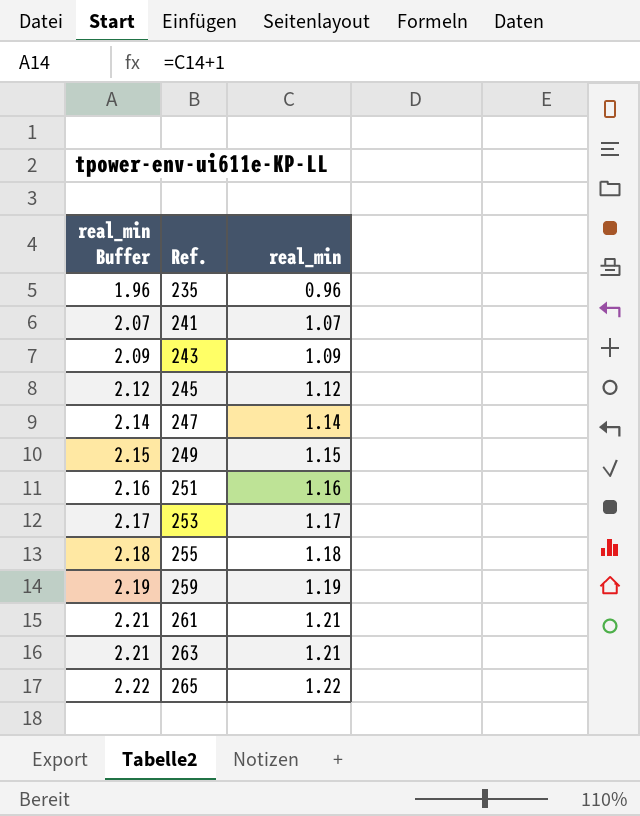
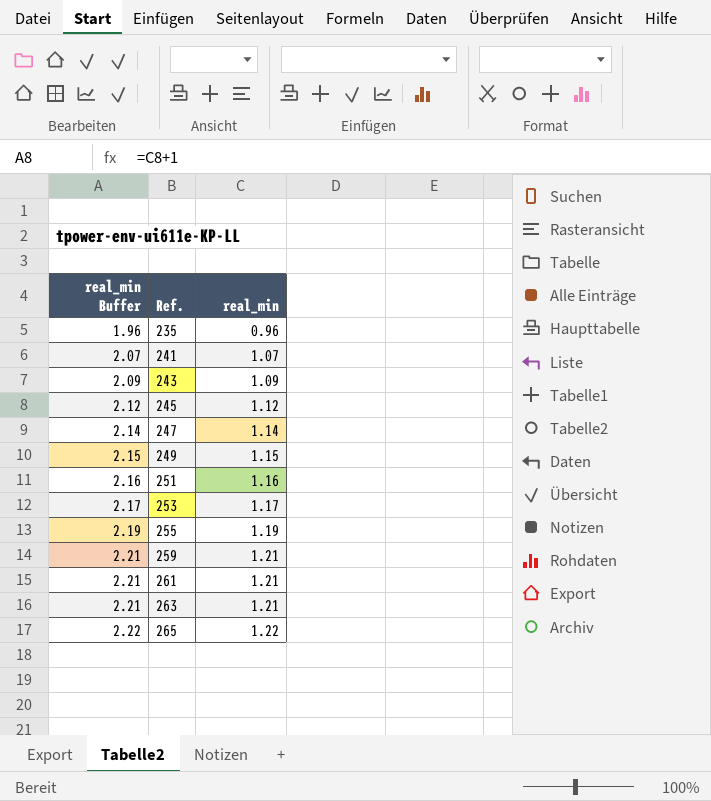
255 | real_min Buffer: 2.18 -> 2.19
255 | real_min: 1.18 -> 1.19
259 | real_min Buffer: 2.19 -> 2.21
259 | real_min: 1.19 -> 1.21

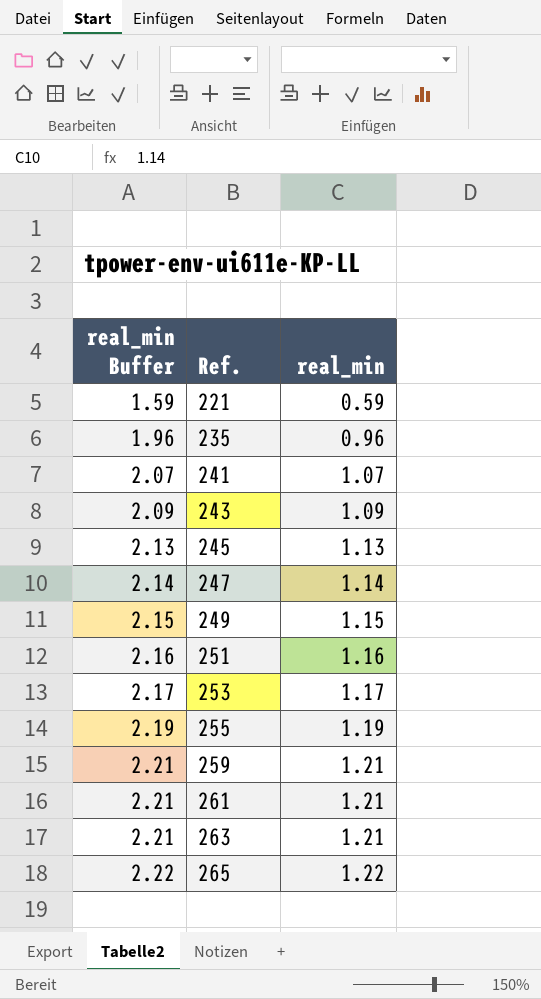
row 221: none -> 1.59 | 0.59
245 | real_min Buffer: 2.12 -> 2.13
245 | real_min: 1.12 -> 1.13

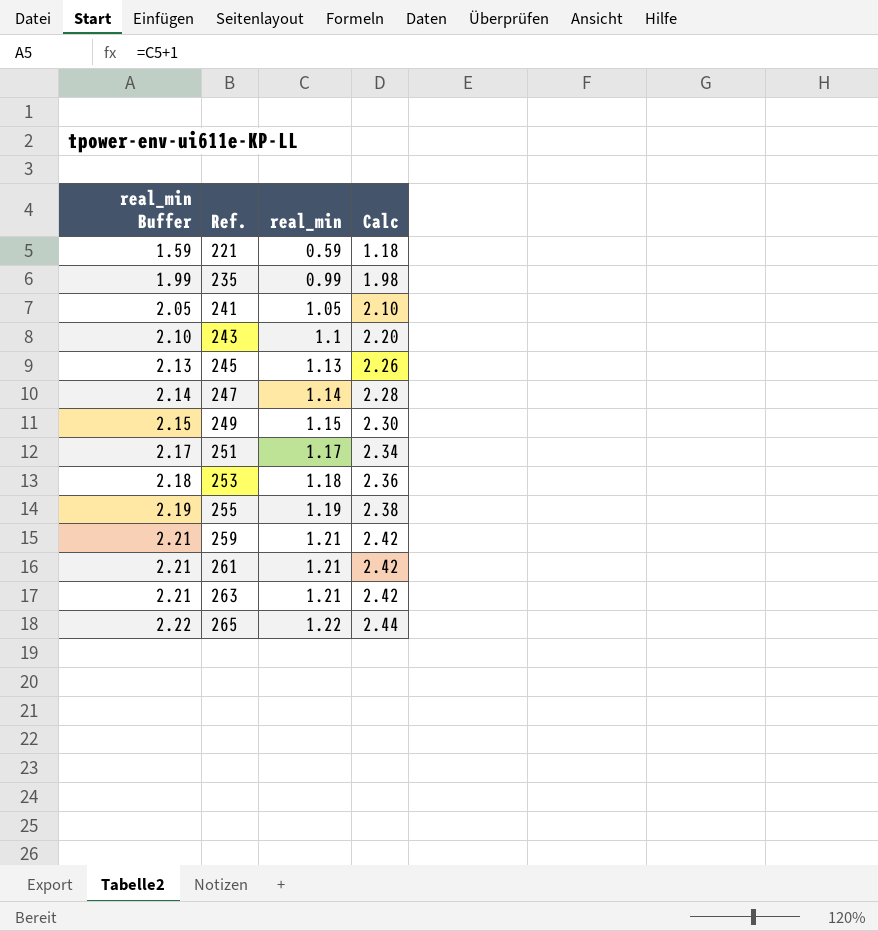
column Calc | formula: none -> [real_min] * 2
235 | real_min Buffer: 1.96 -> 1.99
235 | real_min: 0.96 -> 0.99
241 | real_min Buffer: 2.07 -> 2.05
241 | real_min: 1.07 -> 1.05
243 | real_min Buffer: 2.09 -> 2.10
243 | real_min: 1.09 -> 1.1
251 | real_min Buffer: 2.16 -> 2.17
251 | real_min: 1.16 -> 1.17
253 | real_min Buffer: 2.17 -> 2.18
253 | real_min: 1.17 -> 1.18

